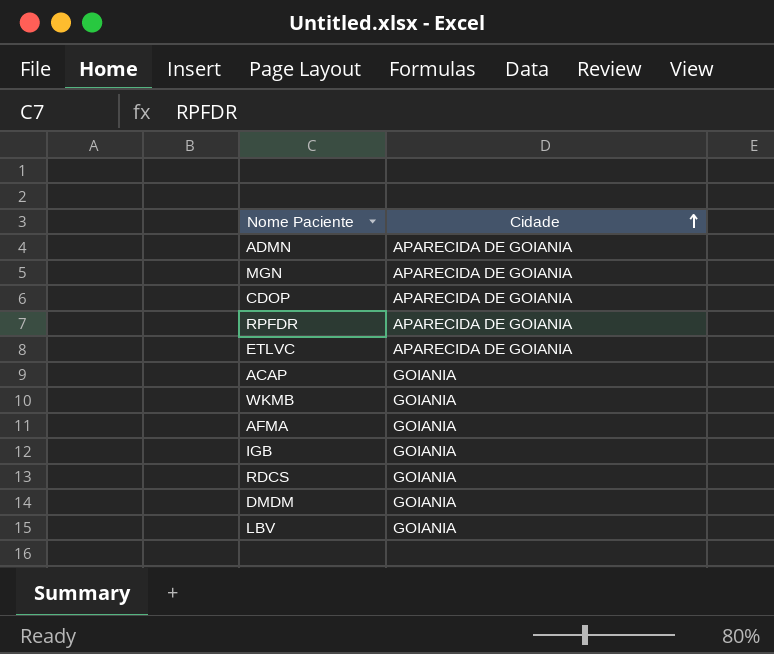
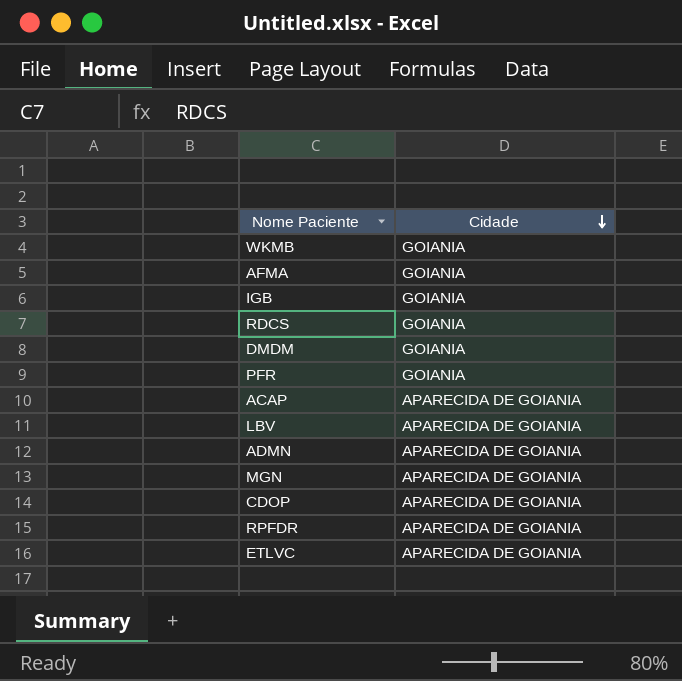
row order: Cidade ascending -> Cidade descending
row PFR: none -> GOIANIA
ACAP | Cidade: GOIANIA -> APARECIDA DE GOIANIA
LBV | Cidade: GOIANIA -> APARECIDA DE GOIANIA

